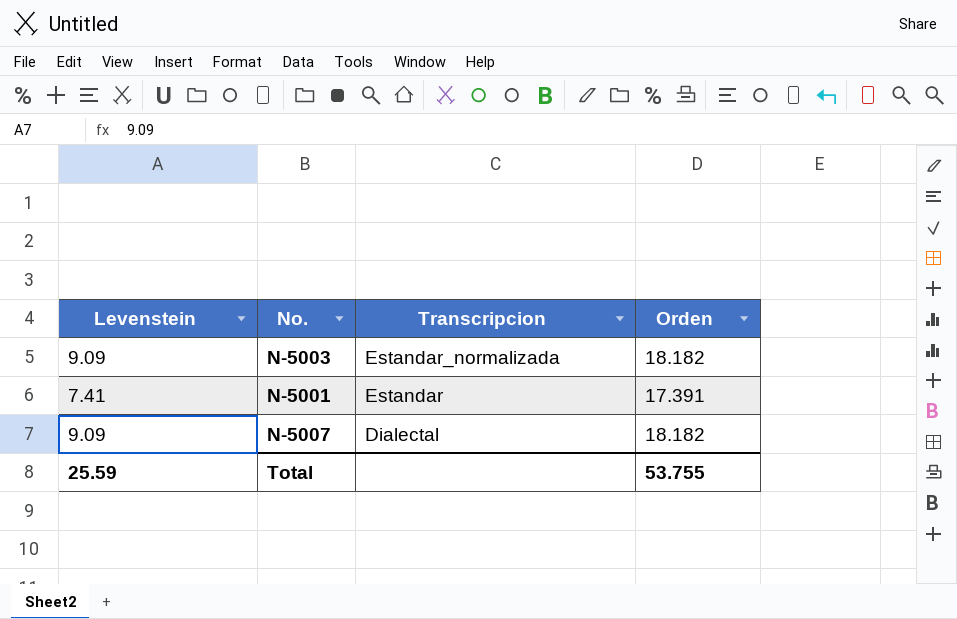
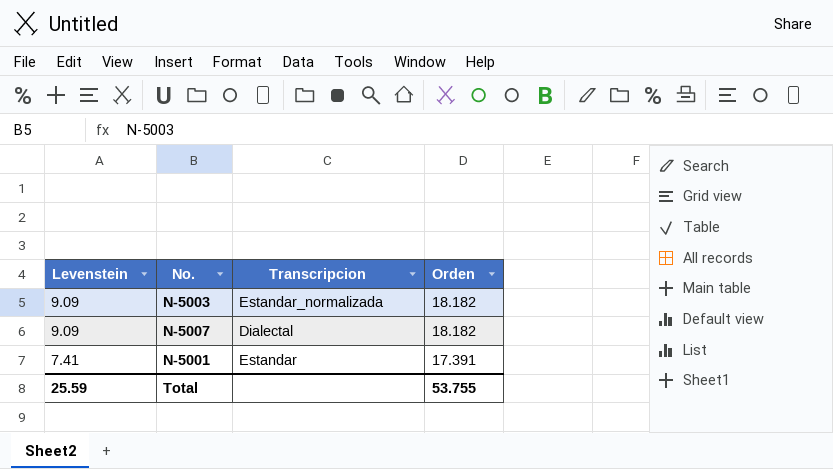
row order: Transcripcion descending -> Levenstein descending

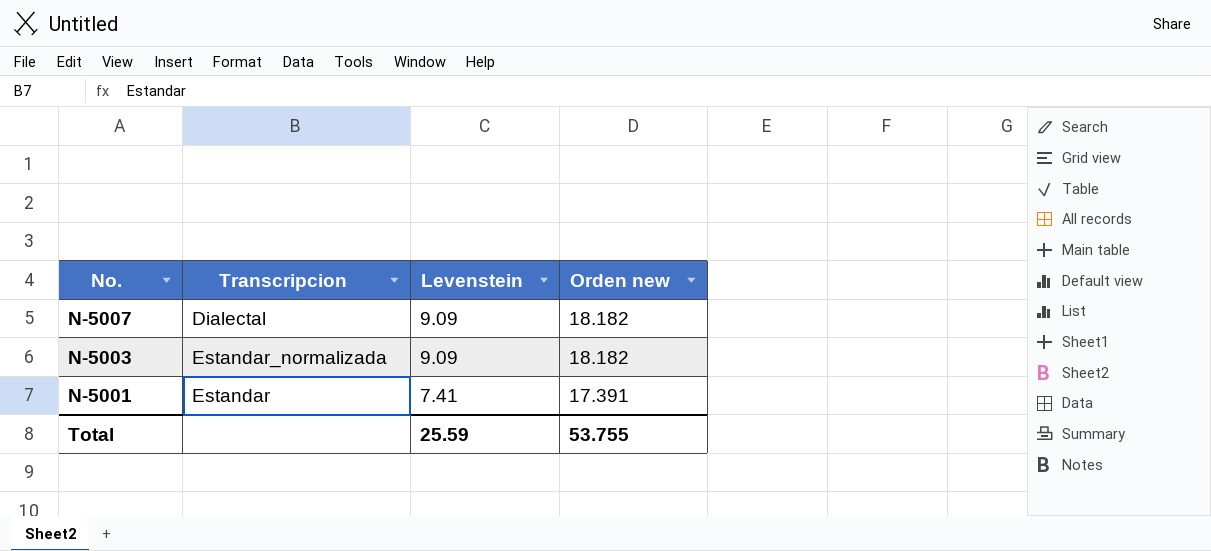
row order: Levenstein descending -> No. descending
column Levenstein | position: 1 -> 3
column name: Orden -> Orden new

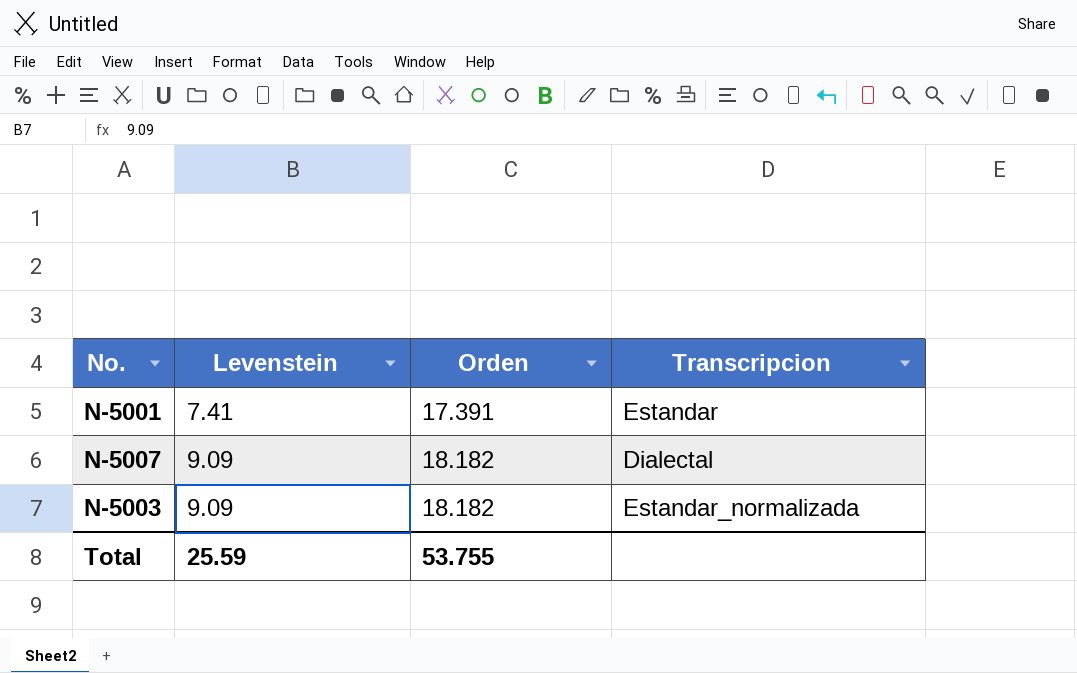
row order: No. descending -> Levenstein ascending
column name: Orden new -> Orden
column Transcripcion | position: 2 -> 4

